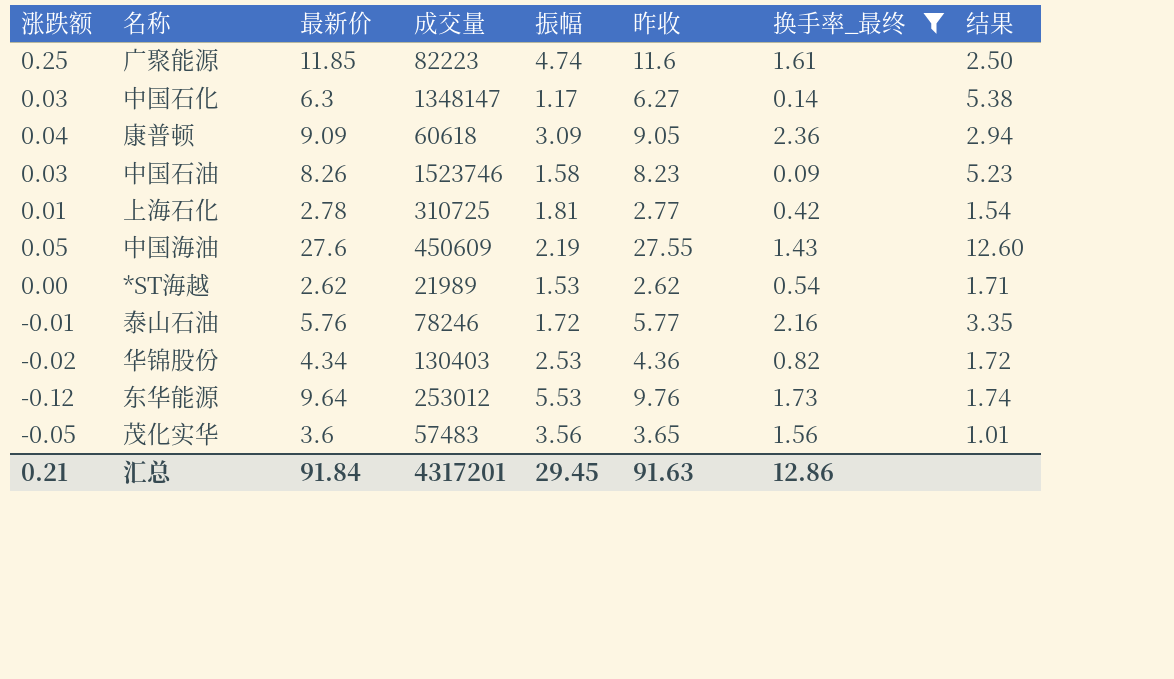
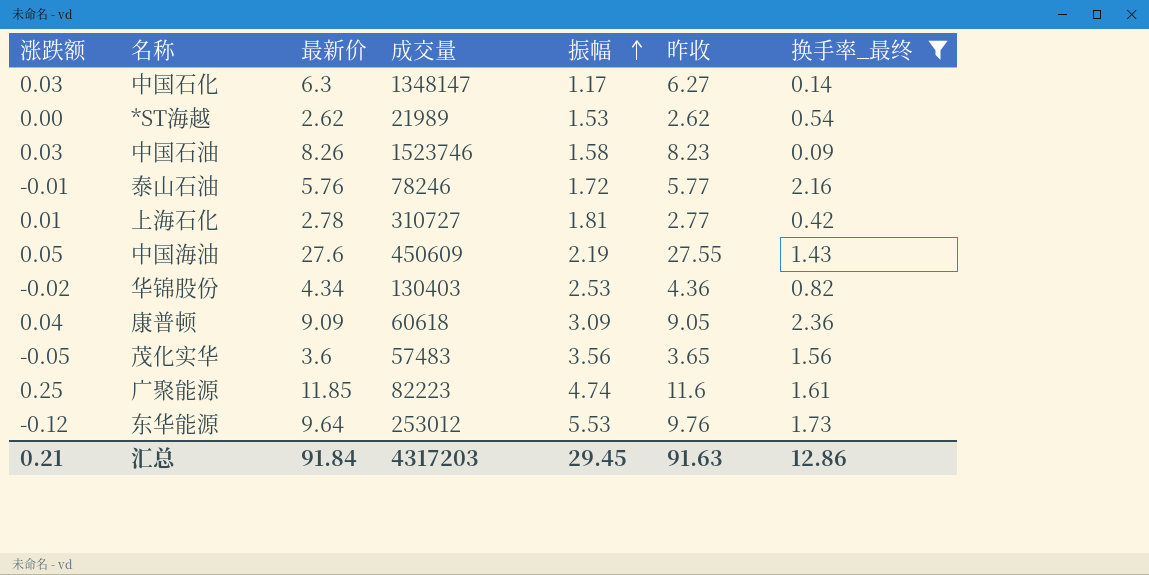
row order: none -> 振幅 ascending
column 结果 | formula: [最新价] / [振幅] -> none
上海石化 | 成交量: 310725 -> 310727
汇总 | 成交量: 4317201 -> 4317203

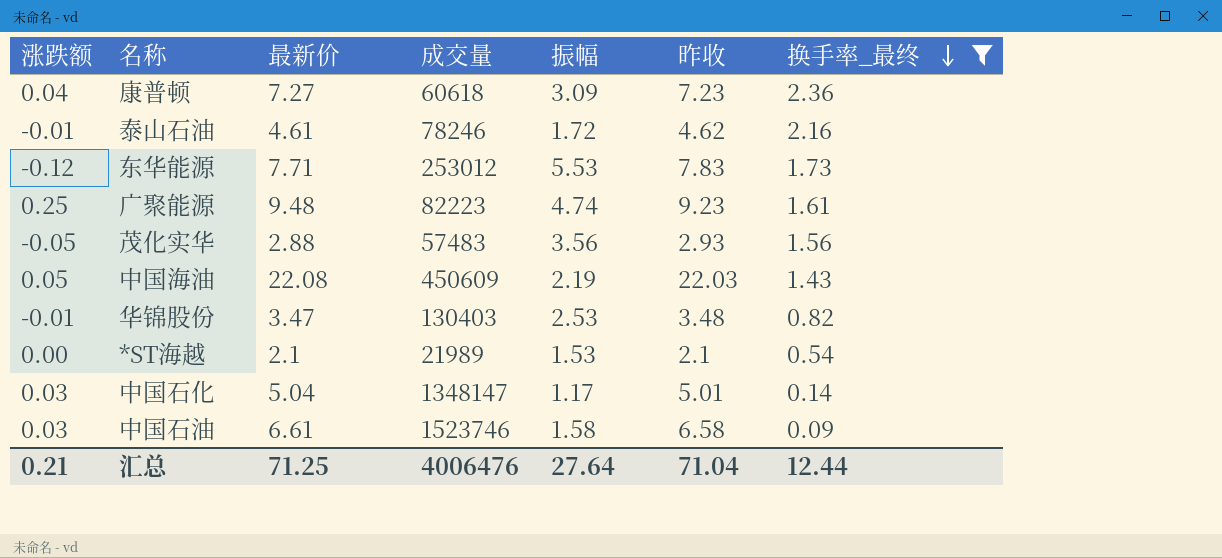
row order: 振幅 ascending -> 换手率_最终 descending
row 上海石化: 0.01 | 2.78 | 310727 | 1.81 | 2.77 | 0.42 -> none
康普顿 | 最新价: 9.09 -> 7.27
康普顿 | 昨收: 9.05 -> 7.23
泰山石油 | 最新价: 5.76 -> 4.61
泰山石油 | 昨收: 5.77 -> 4.62
东华能源 | 最新价: 9.64 -> 7.71
东华能源 | 昨收: 9.76 -> 7.83
广聚能源 | 最新价: 11.85 -> 9.48
广聚能源 | 昨收: 11.6 -> 9.23
茂化实华 | 最新价: 3.6 -> 2.88
茂化实华 | 昨收: 3.65 -> 2.93
中国海油 | 最新价: 27.6 -> 22.08
中国海油 | 昨收: 27.55 -> 22.03
华锦股份 | 涨跌额: -0.02 -> -0.01
华锦股份 | 最新价: 4.34 -> 3.47
华锦股份 | 昨收: 4.36 -> 3.48
*ST海越 | 最新价: 2.62 -> 2.1
*ST海越 | 昨收: 2.62 -> 2.1
中国石化 | 最新价: 6.3 -> 5.04
中国石化 | 昨收: 6.27 -> 5.01
中国石油 | 最新价: 8.26 -> 6.61
中国石油 | 昨收: 8.23 -> 6.58
汇总 | 最新价: 91.84 -> 71.25
汇总 | 成交量: 4317203 -> 4006476
汇总 | 振幅: 29.45 -> 27.64
汇总 | 昨收: 91.63 -> 71.04
汇总 | 换手率_最终: 12.86 -> 12.44

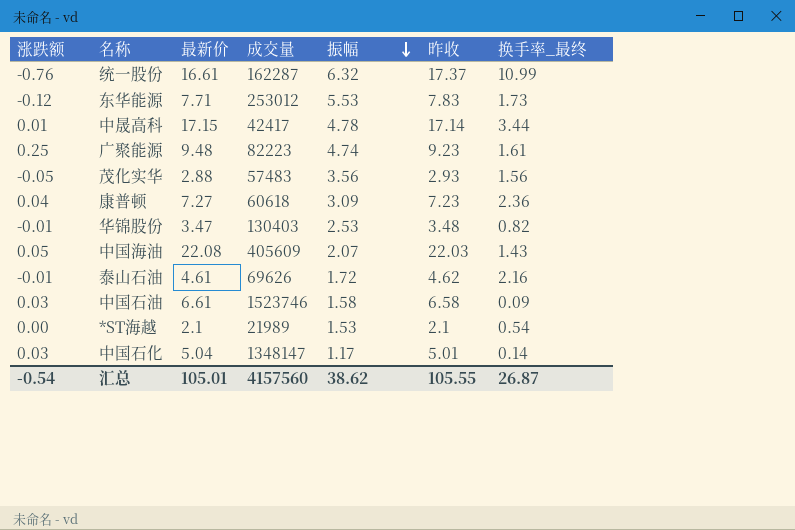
filter: 换手率_最终 <= 2.36 -> none
row order: 换手率_最终 descending -> 振幅 descending
中国海油 | 成交量: 450609 -> 405609
中国海油 | 振幅: 2.19 -> 2.07
泰山石油 | 成交量: 78246 -> 69626
汇总 | 涨跌额: 0.21 -> -0.54
汇总 | 最新价: 71.25 -> 105.01
汇总 | 成交量: 4006476 -> 4157560
汇总 | 振幅: 27.64 -> 38.62
汇总 | 昨收: 71.04 -> 105.55
汇总 | 换手率_最终: 12.44 -> 26.87

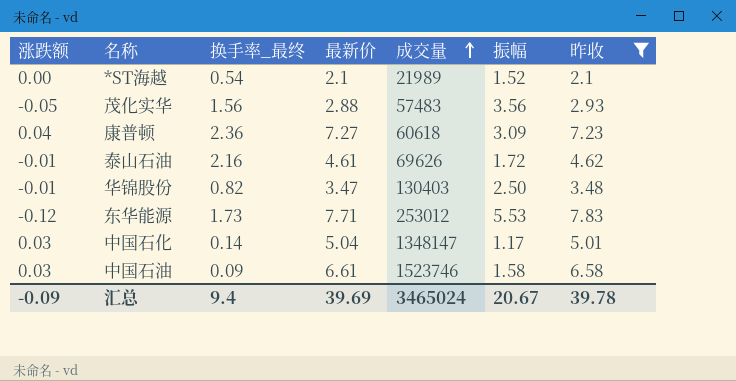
filter: none -> 昨收 <= 7.83
row order: 振幅 descending -> 成交量 ascending
column 换手率_最终 | position: 7 -> 3
*ST海越 | 振幅: 1.53 -> 1.52
华锦股份 | 振幅: 2.53 -> 2.50
汇总 | 涨跌额: -0.54 -> -0.09
汇总 | 换手率_最终: 26.87 -> 9.4
汇总 | 最新价: 105.01 -> 39.69
汇总 | 成交量: 4157560 -> 3465024
汇总 | 振幅: 38.62 -> 20.67
汇总 | 昨收: 105.55 -> 39.78

